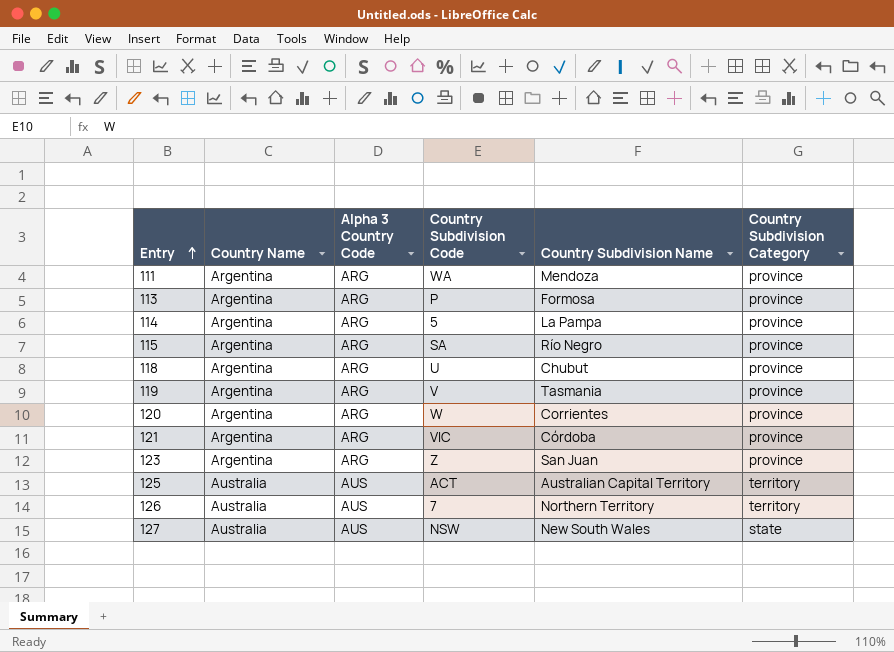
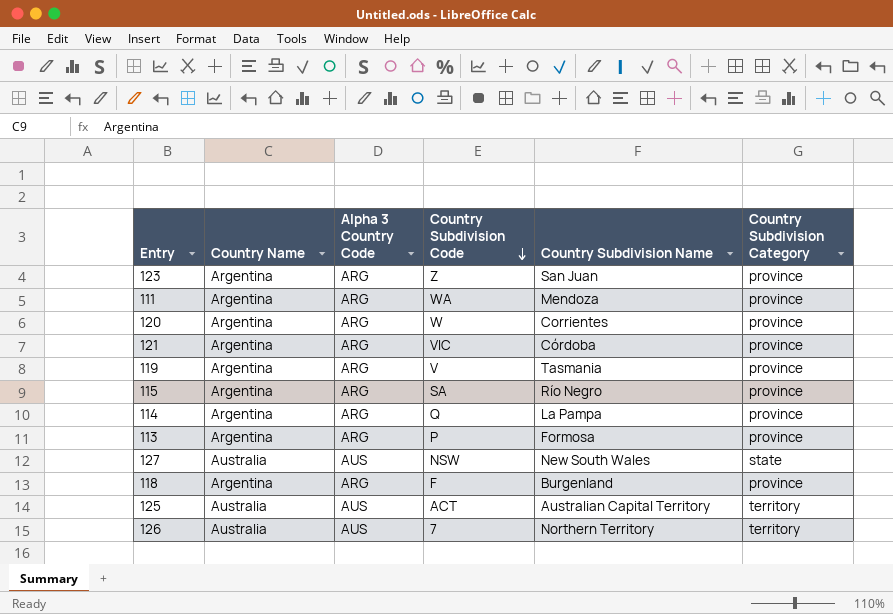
row order: Entry ascending -> Country Subdivision Code descending
114 | Country Subdivision Code: 5 -> Q
118 | Country Subdivision Code: U -> F
118 | Country Subdivision Name: Chubut -> Burgenland

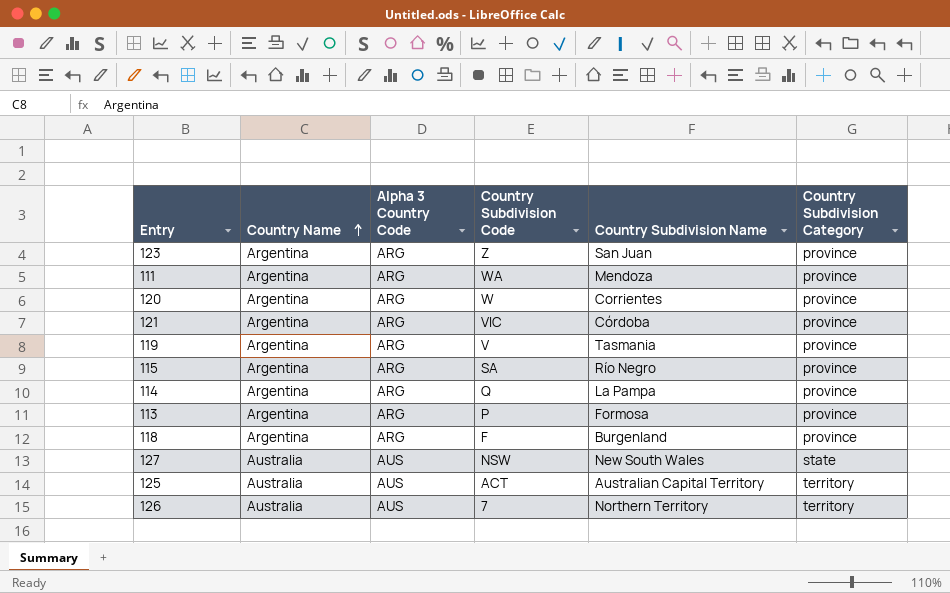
row order: Country Subdivision Code descending -> Country Name ascending

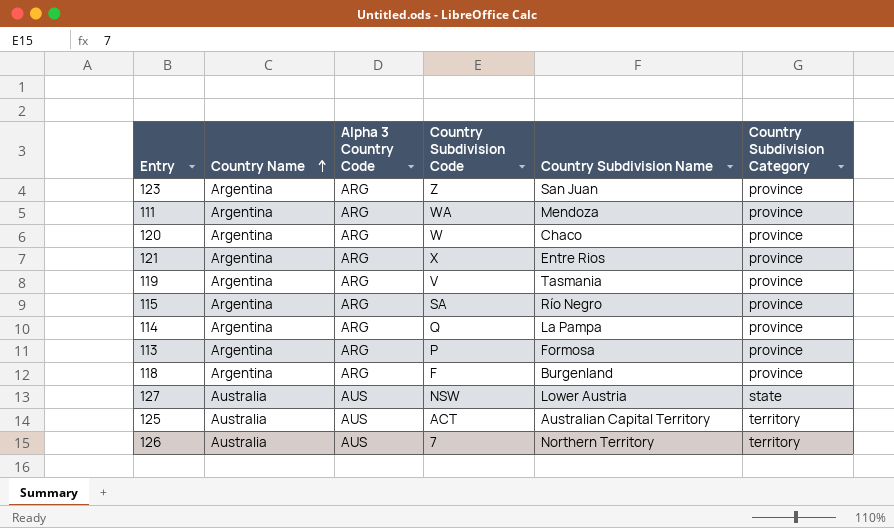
120 | Country Subdivision Name: Corrientes -> Chaco
121 | Country Subdivision Code: VIC -> X
121 | Country Subdivision Name: Córdoba -> Entre Rios
127 | Country Subdivision Name: New South Wales -> Lower Austria

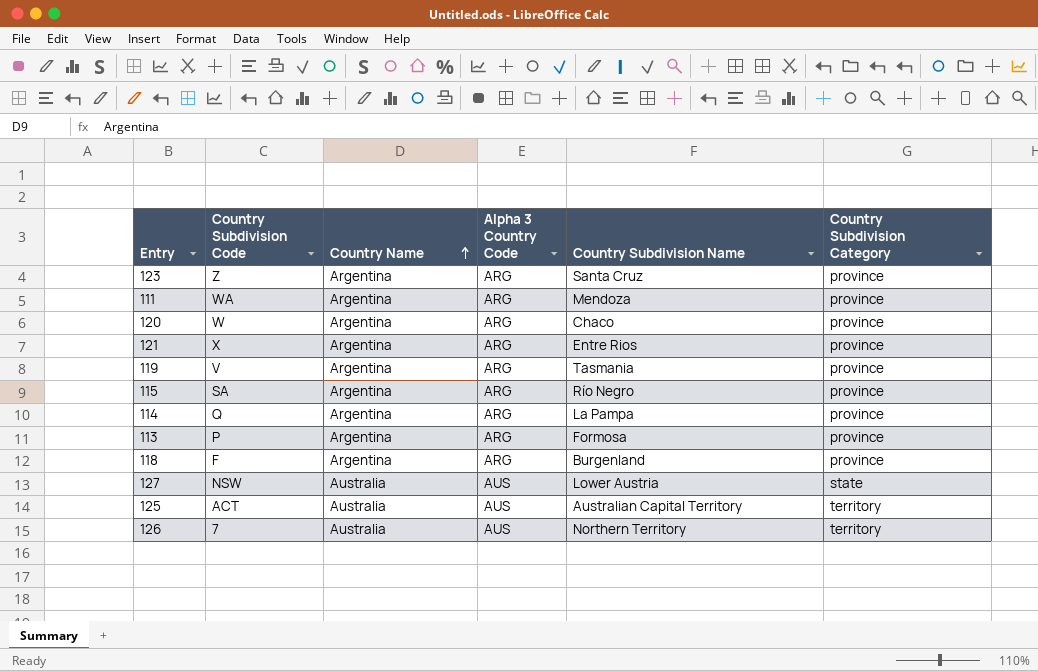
column Country Subdivision Code | position: 4 -> 2
123 | Country Subdivision Name: San Juan -> Santa Cruz

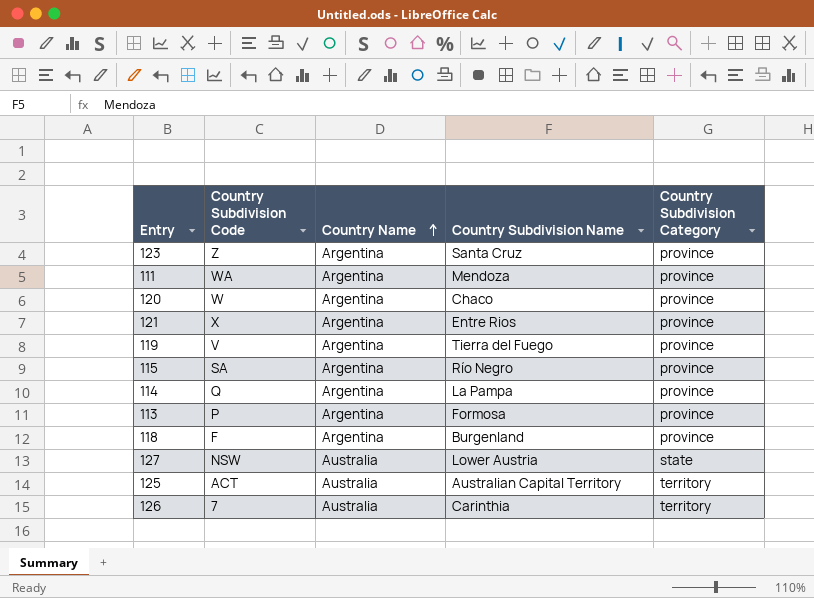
column Alpha 3 Country Code | position: 4 -> none
119 | Country Subdivision Name: Tasmania -> Tierra del Fuego
126 | Country Subdivision Name: Northern Territory -> Carinthia

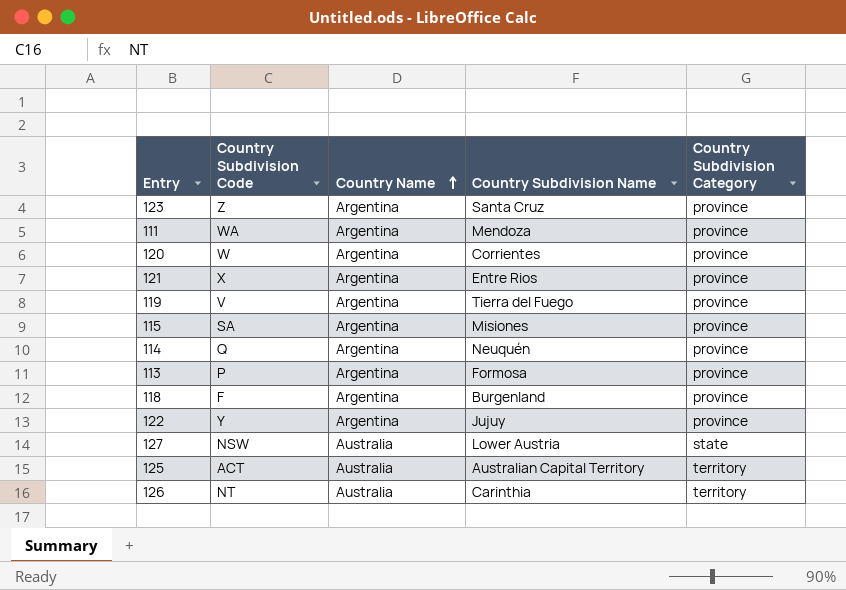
120 | Country Subdivision Name: Chaco -> Corrientes
115 | Country Subdivision Name: Río Negro -> Misiones
114 | Country Subdivision Name: La Pampa -> Neuquén
row 122: none -> Y | Argentina | Jujuy | province
126 | Country Subdivision Code: 7 -> NT

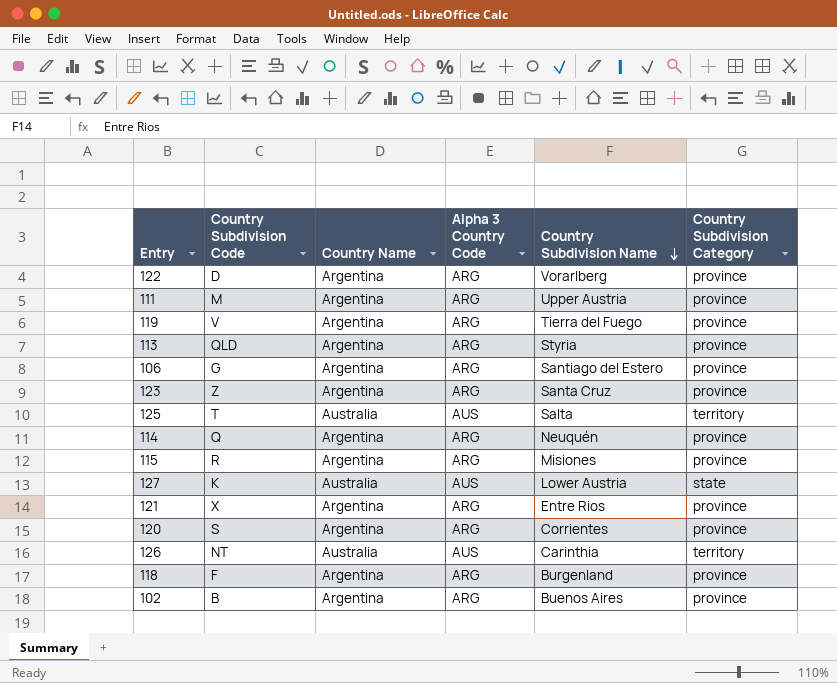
row order: Country Name ascending -> Country Subdivision Name descending
column Alpha 3 Country Code | position: none -> 4
122 | Country Subdivision Code: Y -> D
122 | Country Subdivision Name: Jujuy -> Vorarlberg
111 | Country Subdivision Code: WA -> M
111 | Country Subdivision Name: Mendoza -> Upper Austria
113 | Country Subdivision Code: P -> QLD
113 | Country Subdivision Name: Formosa -> Styria
row 106: none -> G | Argentina | ARG | Santiago del Estero | province
125 | Country Subdivision Code: ACT -> T
125 | Country Subdivision Name: Australian Capital Territory -> Salta
115 | Country Subdivision Code: SA -> R
127 | Country Subdivision Code: NSW -> K
120 | Country Subdivision Code: W -> S
row 102: none -> B | Argentina | ARG | Buenos Aires | province

